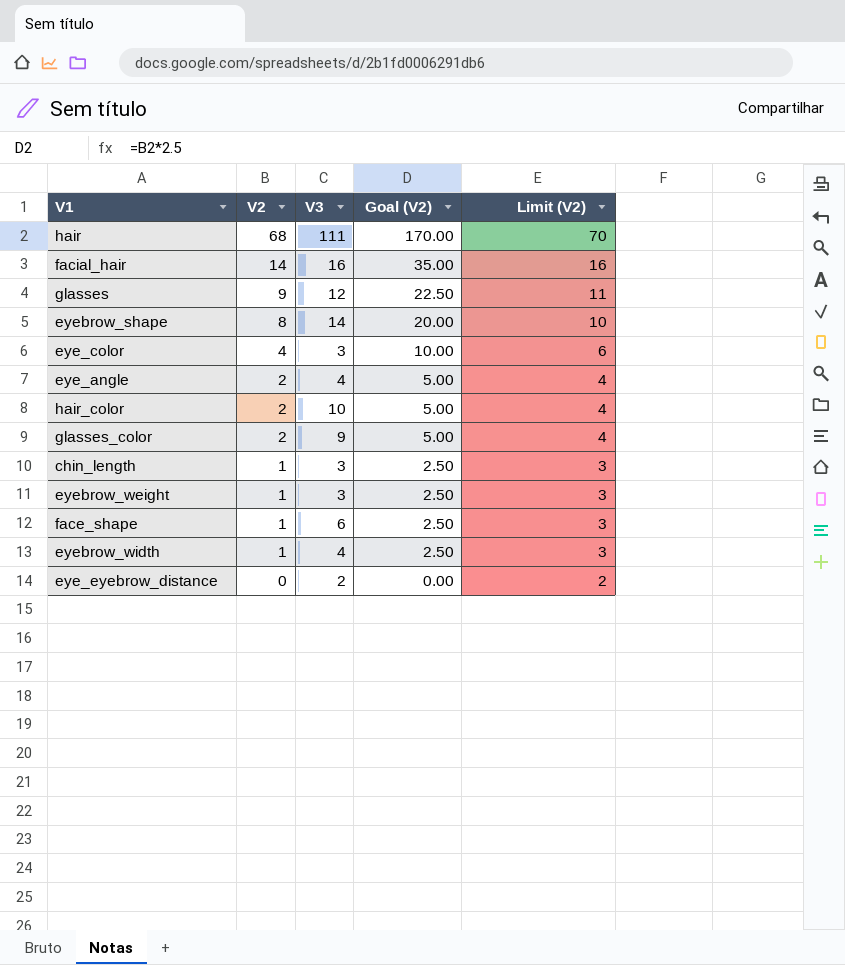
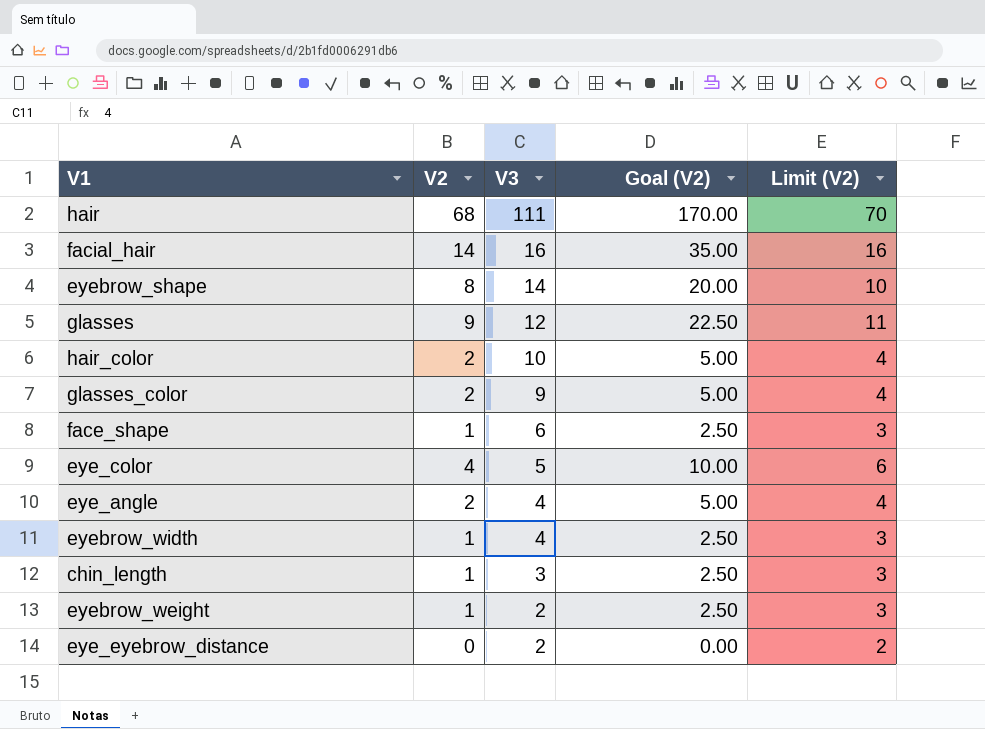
row order: V2 descending -> V3 descending
eye_color | V3: 3 -> 5
eyebrow_weight | V3: 3 -> 2

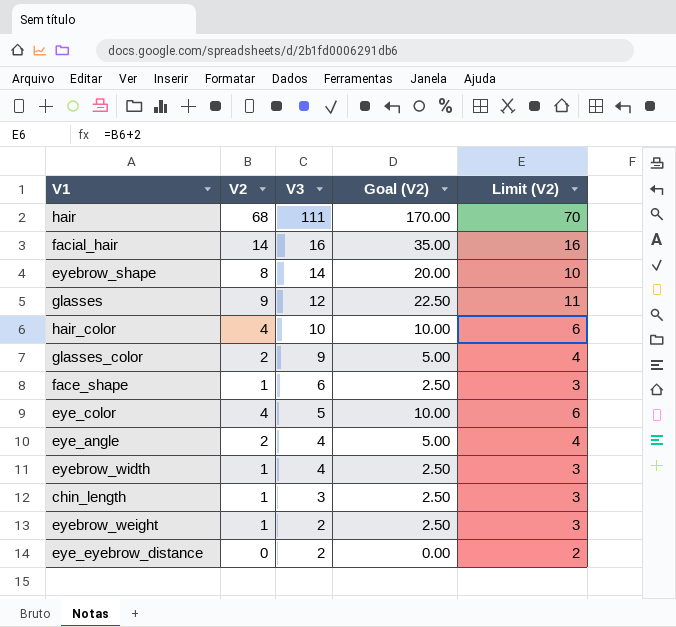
hair_color | V2: 2 -> 4
hair_color | Goal (V2): 5.00 -> 10.00
hair_color | Limit (V2): 4 -> 6

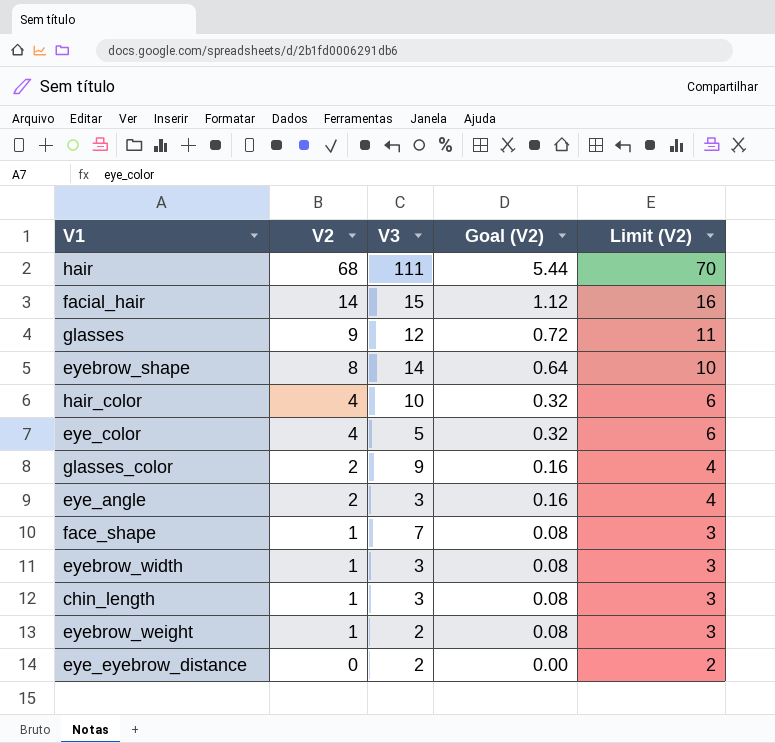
row order: V3 descending -> V2 descending
column Goal (V2) | formula: [V2] * 2.5 -> [V2] * 0.08
facial_hair | V3: 16 -> 15
eye_angle | V3: 4 -> 3
face_shape | V3: 6 -> 7
eyebrow_width | V3: 4 -> 3

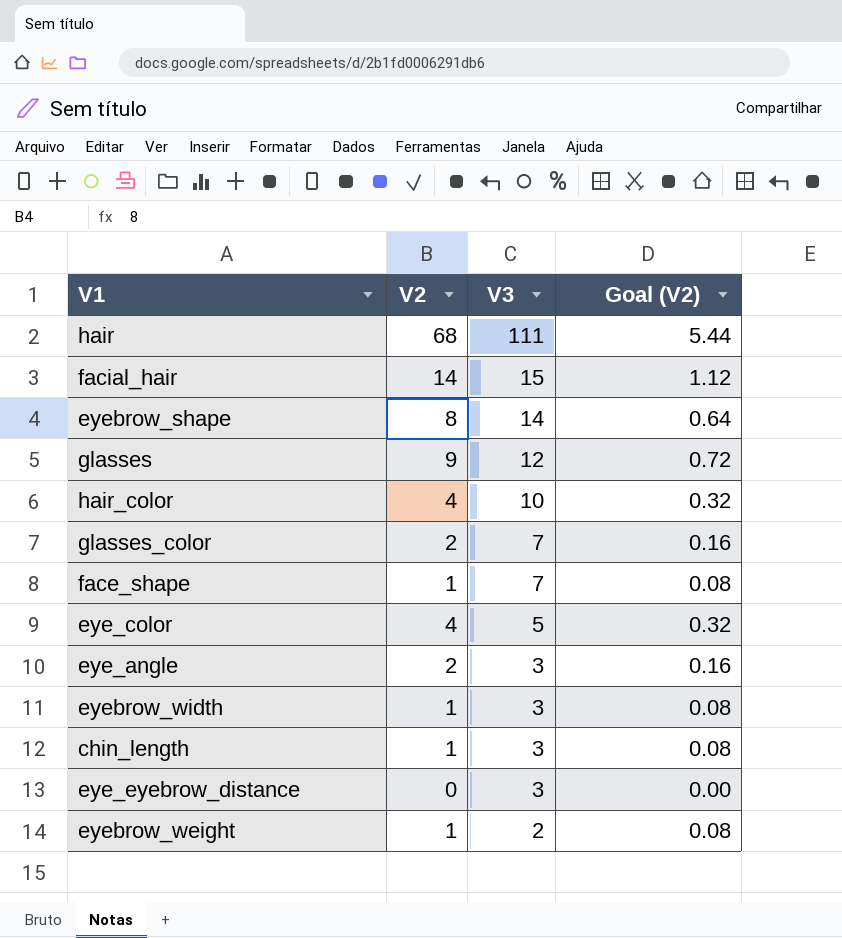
row order: V2 descending -> V3 descending
column Limit (V2) | formula: [V2] + 2 -> none
glasses_color | V3: 9 -> 7
eye_eyebrow_distance | V3: 2 -> 3

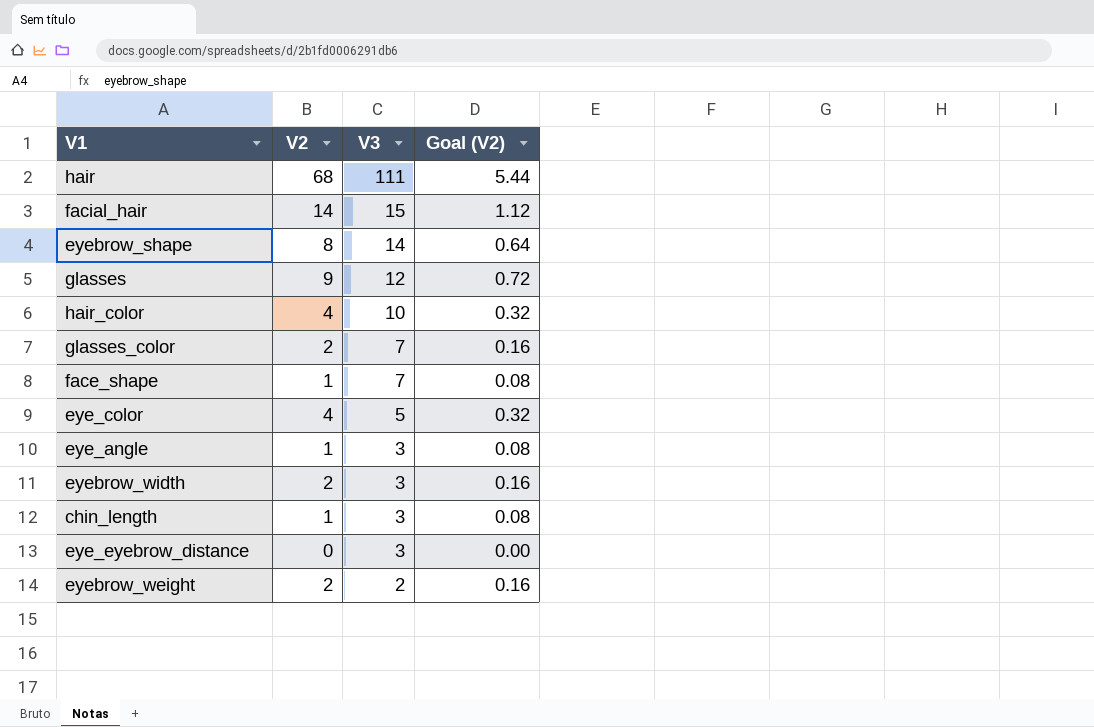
eye_angle | V2: 2 -> 1
eye_angle | Goal (V2): 0.16 -> 0.08
eyebrow_width | V2: 1 -> 2
eyebrow_width | Goal (V2): 0.08 -> 0.16
eyebrow_weight | V2: 1 -> 2
eyebrow_weight | Goal (V2): 0.08 -> 0.16

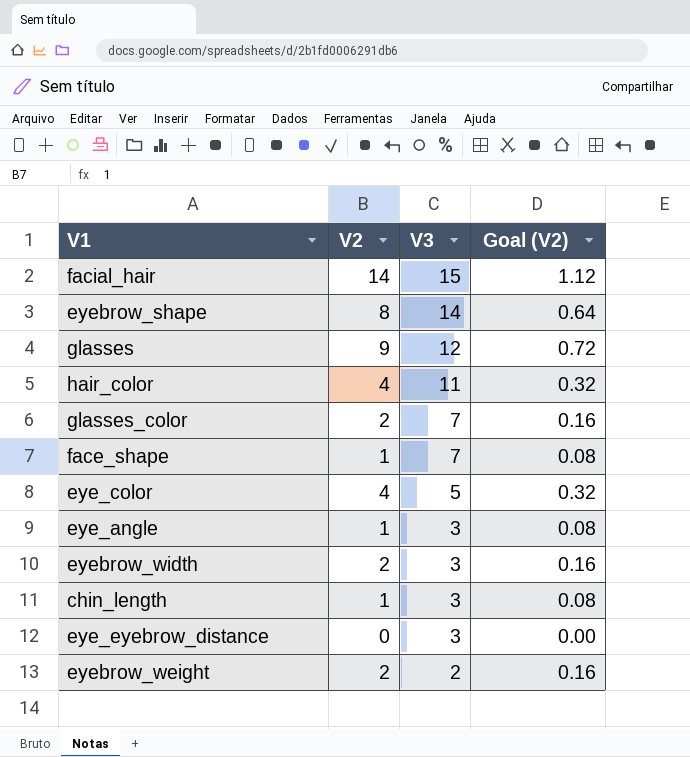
row hair: 68 | 111 | 5.44 -> none
hair_color | V3: 10 -> 11

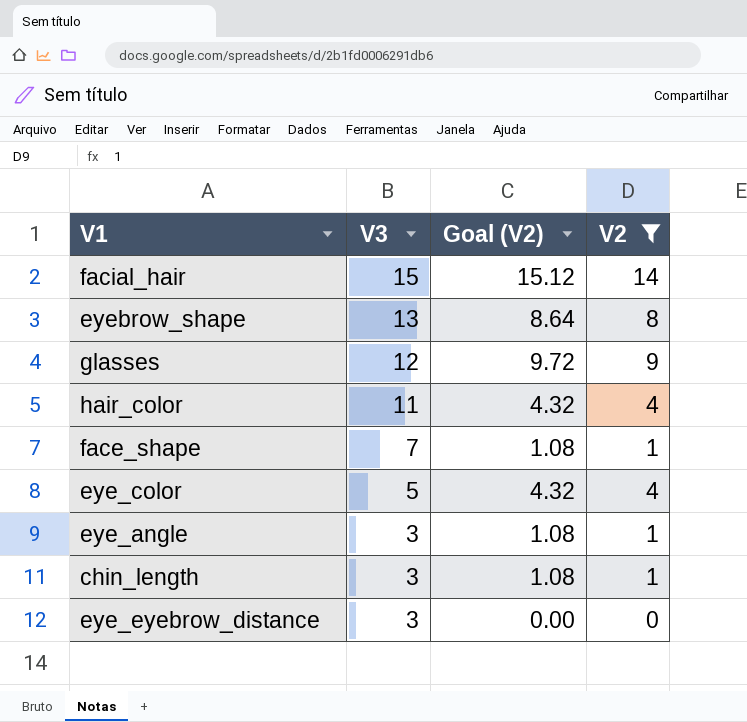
filter: none -> V2 != 2
column Goal (V2) | formula: [V2] * 0.08 -> [V2] * 1.08
column V2 | position: 2 -> 4
eyebrow_shape | V3: 14 -> 13

